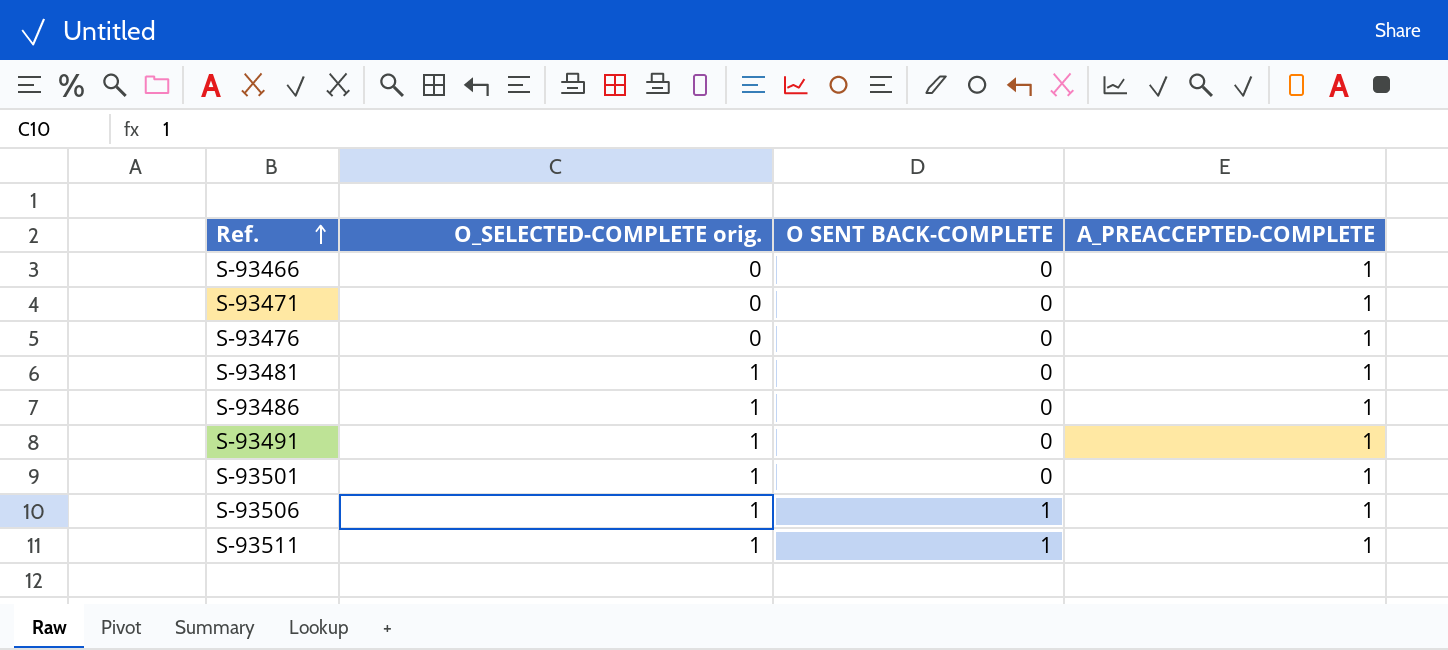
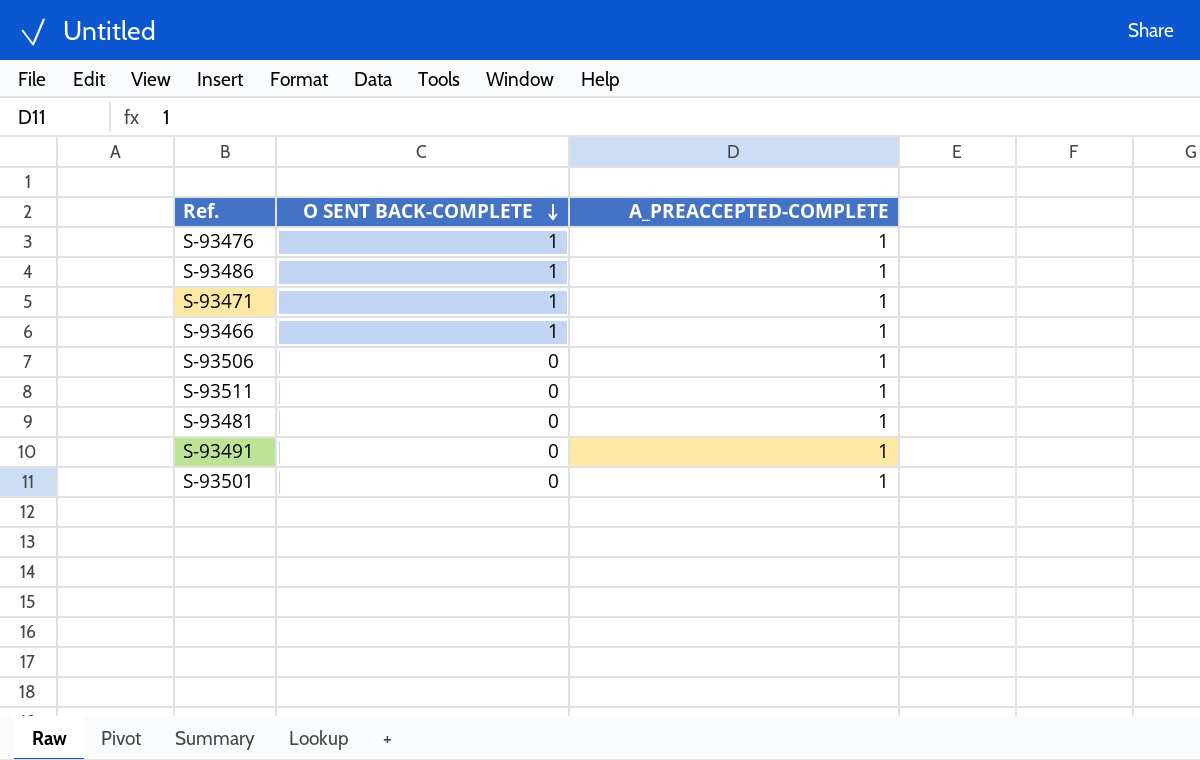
row order: Ref. ascending -> O SENT BACK-COMPLETE descending
column O_SELECTED-COMPLETE orig. | position: 2 -> none
S-93476 | O SENT BACK-COMPLETE: 0 -> 1
S-93486 | O SENT BACK-COMPLETE: 0 -> 1
S-93471 | O SENT BACK-COMPLETE: 0 -> 1
S-93466 | O SENT BACK-COMPLETE: 0 -> 1
S-93506 | O SENT BACK-COMPLETE: 1 -> 0
S-93511 | O SENT BACK-COMPLETE: 1 -> 0

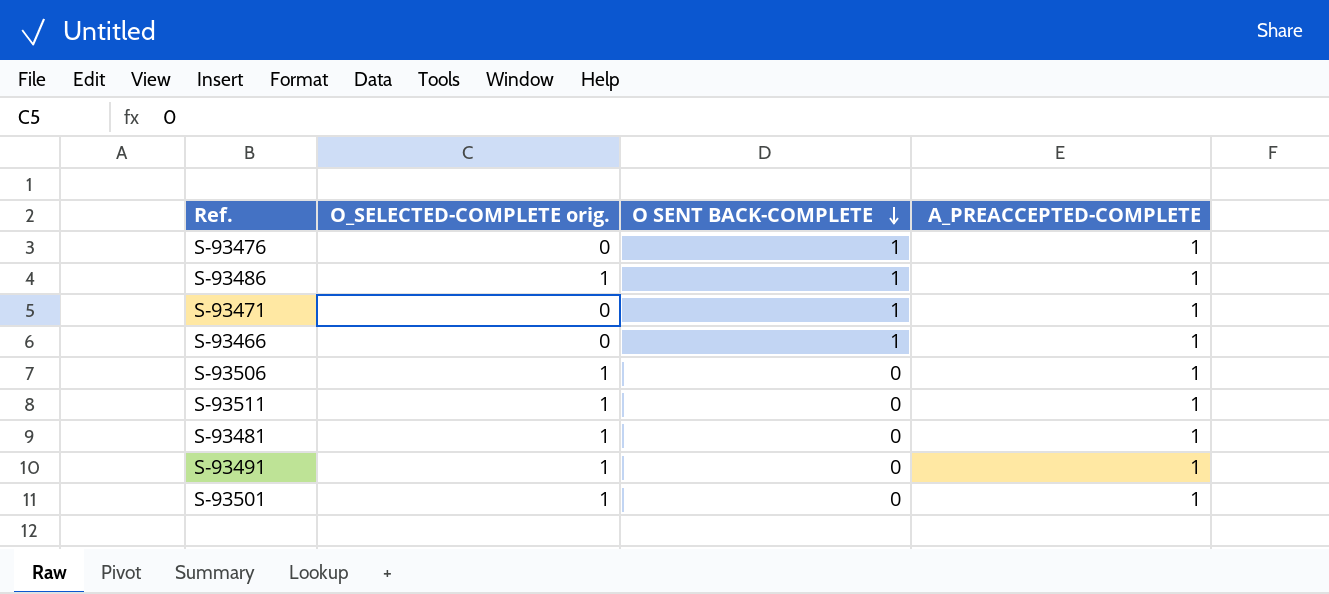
column O_SELECTED-COMPLETE orig. | position: none -> 2

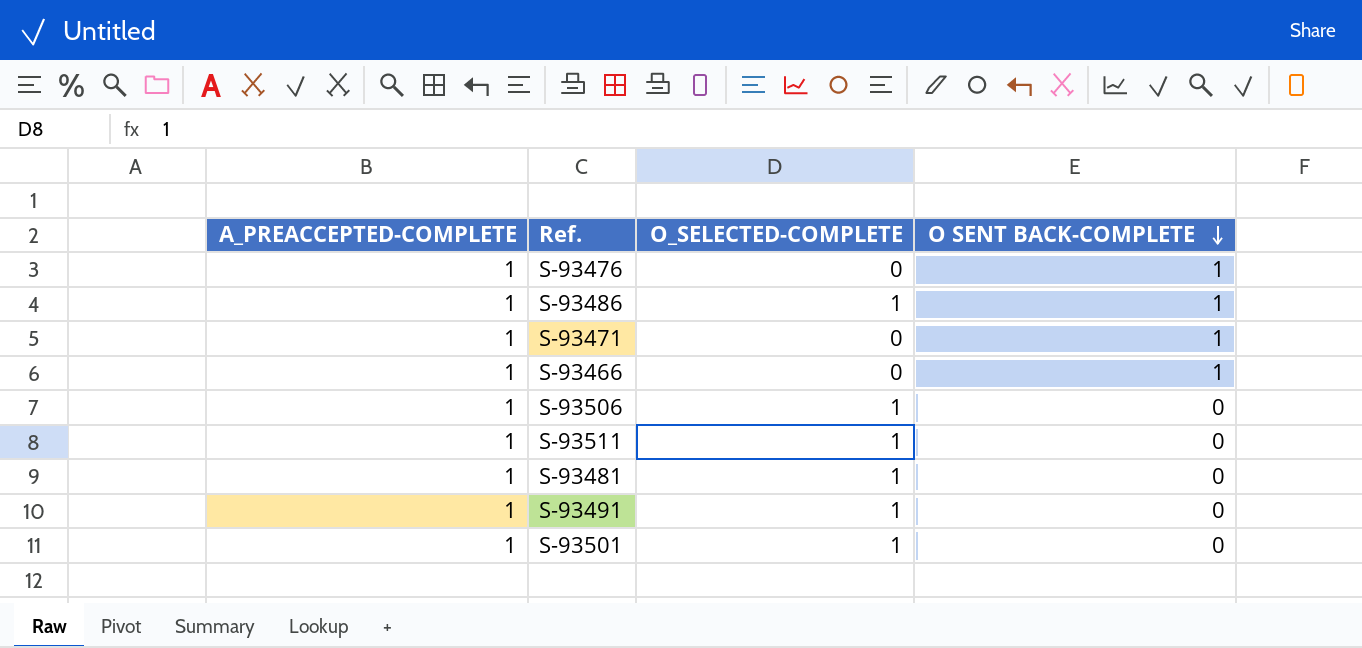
column A_PREACCEPTED-COMPLETE | position: 4 -> 1
column name: O_SELECTED-COMPLETE orig. -> O_SELECTED-COMPLETE

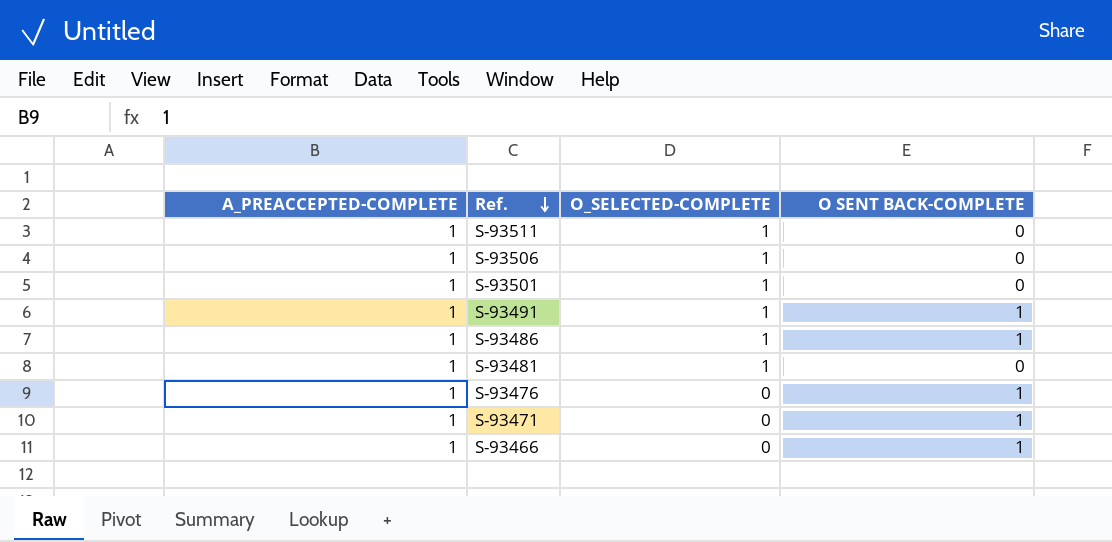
row order: O SENT BACK-COMPLETE descending -> Ref. descending
S-93491 | O SENT BACK-COMPLETE: 0 -> 1

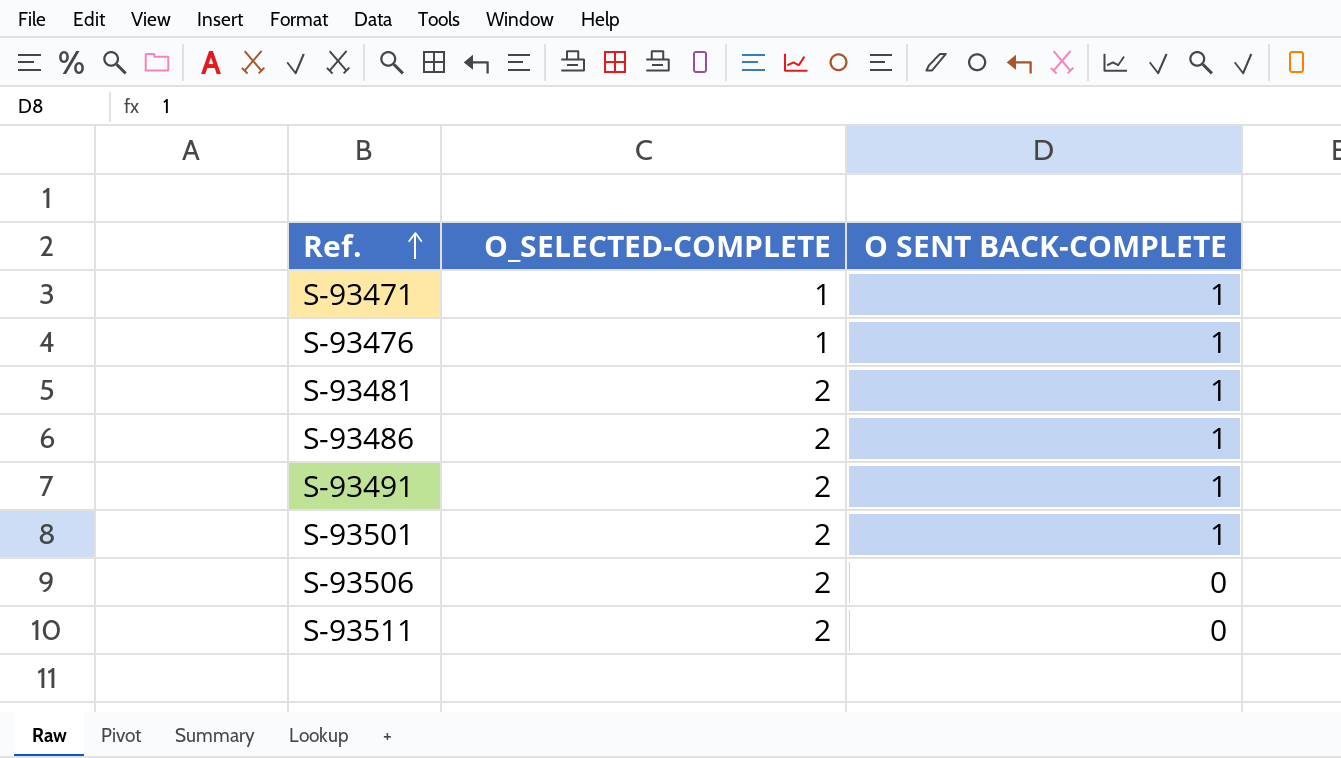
row order: Ref. descending -> Ref. ascending
column A_PREACCEPTED-COMPLETE | position: 1 -> none
row S-93466: 1 | 0 | 1 -> none
S-93471 | O_SELECTED-COMPLETE: 0 -> 1
S-93476 | O_SELECTED-COMPLETE: 0 -> 1
S-93481 | O_SELECTED-COMPLETE: 1 -> 2
S-93481 | O SENT BACK-COMPLETE: 0 -> 1
S-93486 | O_SELECTED-COMPLETE: 1 -> 2
S-93491 | O_SELECTED-COMPLETE: 1 -> 2
S-93501 | O_SELECTED-COMPLETE: 1 -> 2
S-93501 | O SENT BACK-COMPLETE: 0 -> 1
S-93506 | O_SELECTED-COMPLETE: 1 -> 2
S-93511 | O_SELECTED-COMPLETE: 1 -> 2

